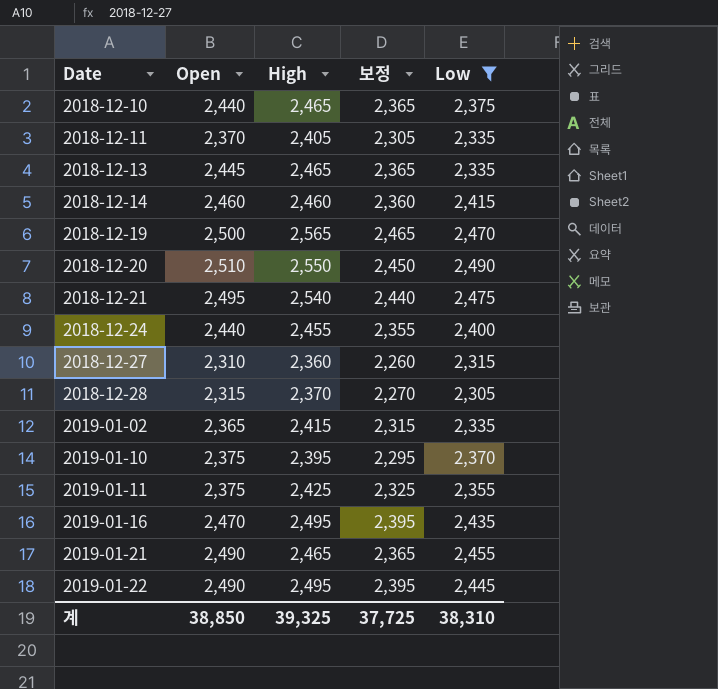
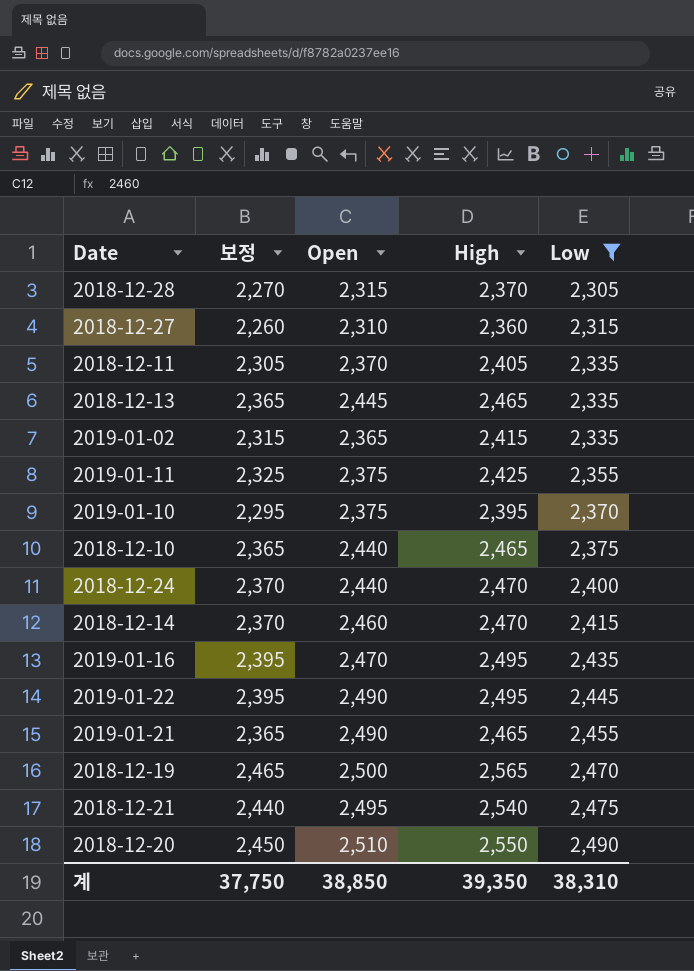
row order: Date ascending -> Low ascending
column 보정 | position: 4 -> 2
2018-12-24 | 보정: 2,355 -> 2,370
2018-12-24 | High: 2,455 -> 2,470
2018-12-14 | 보정: 2,360 -> 2,370
2018-12-14 | High: 2,460 -> 2,470
계 | 보정: 37,725 -> 37,750
계 | High: 39,325 -> 39,350

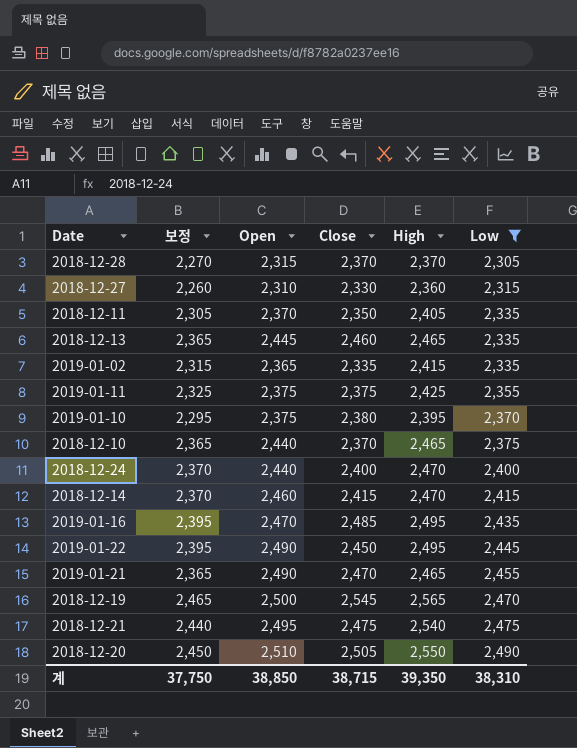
column Close | position: none -> 4

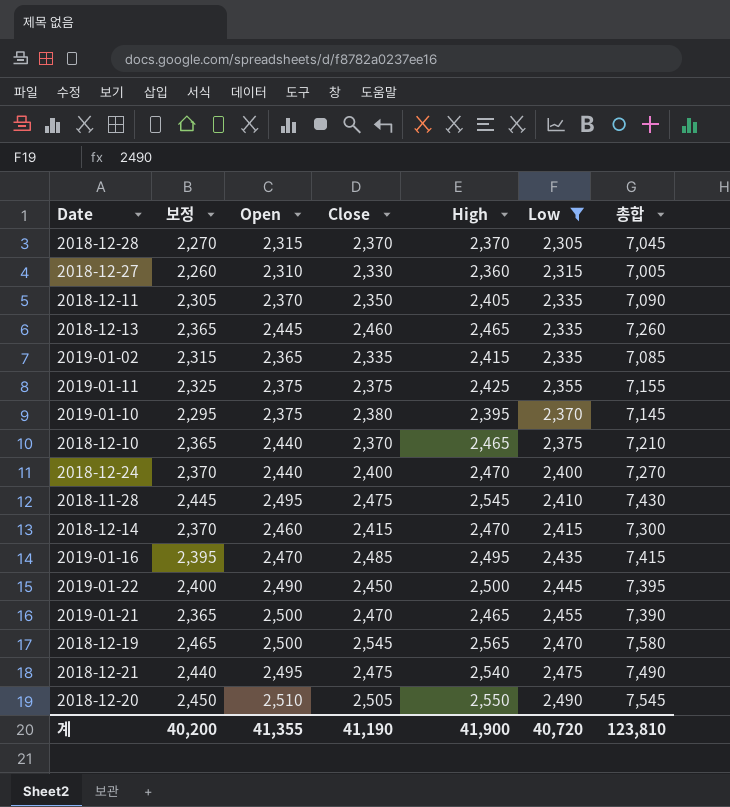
column 총합 | formula: none -> [Close] + [High] + [Low]
row 2018-11-28: none -> 2,445 | 2,495 | 2,475 | 2,545 | 2,410 | 7,430
2019-01-22 | 보정: 2,395 -> 2,400
2019-01-22 | High: 2,495 -> 2,500
2019-01-21 | Open: 2,490 -> 2,500
계 | 보정: 37,750 -> 40,200
계 | Open: 38,850 -> 41,355
계 | Close: 38,715 -> 41,190
계 | High: 39,350 -> 41,900
계 | Low: 38,310 -> 40,720

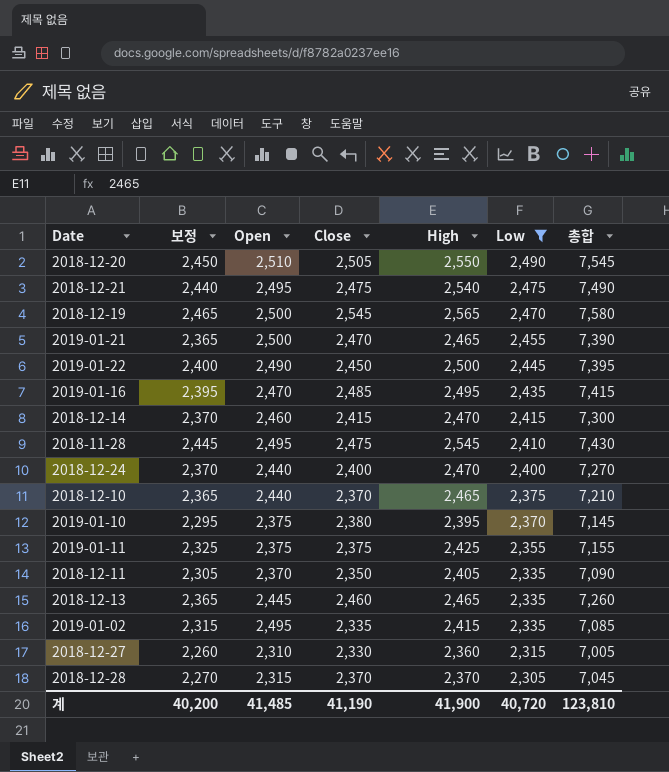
row order: Low ascending -> Low descending
2019-01-02 | Open: 2,365 -> 2,495
계 | Open: 41,355 -> 41,485

